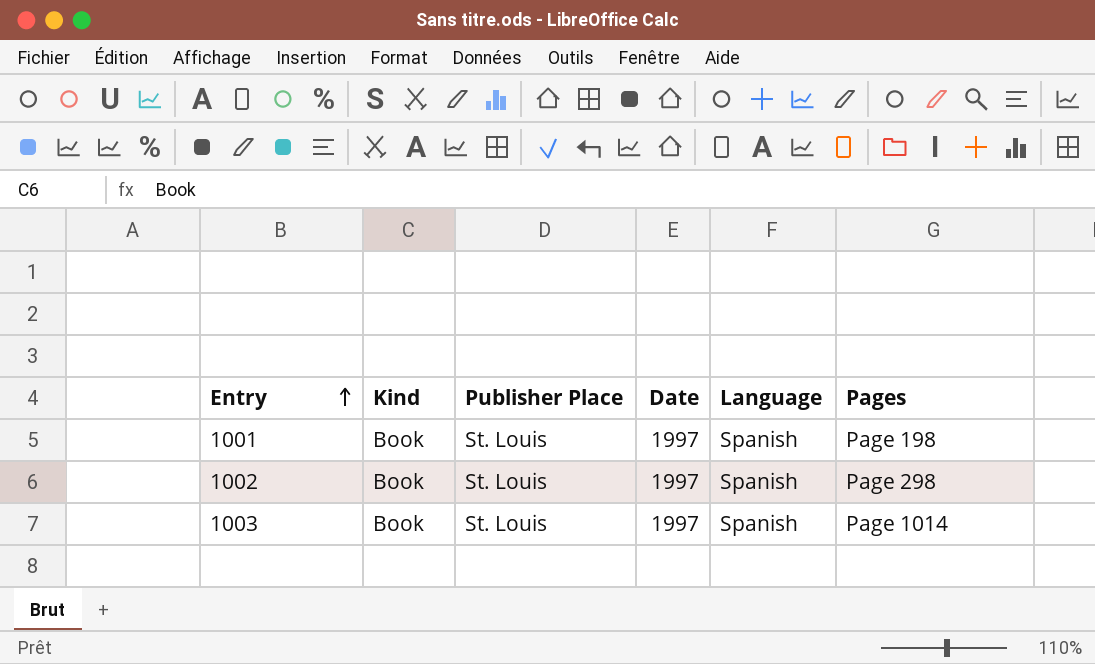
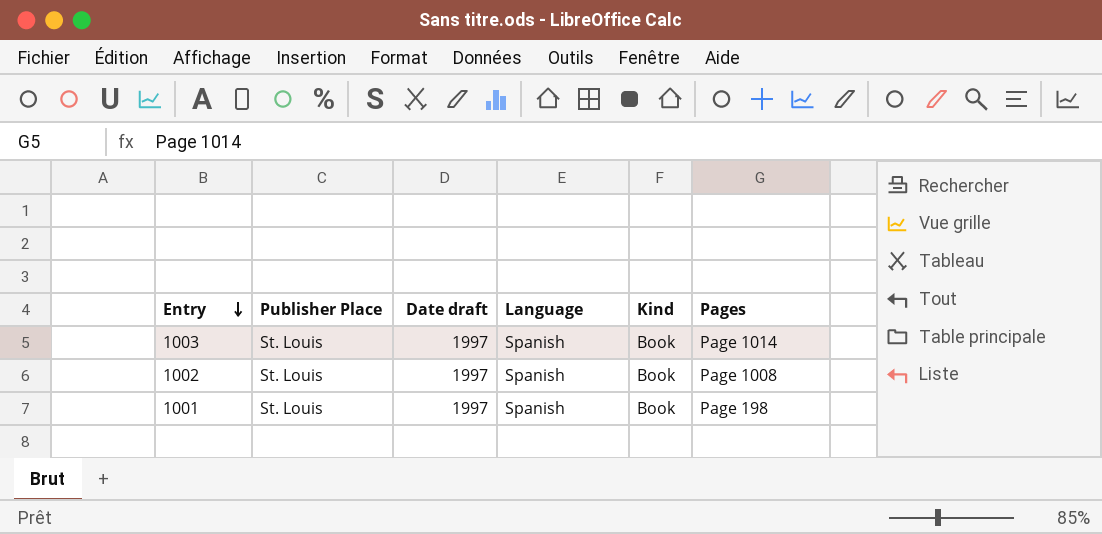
row order: Entry ascending -> Entry descending
column name: Date -> Date draft
column Kind | position: 2 -> 5
1002 | Pages: Page 298 -> Page 1008

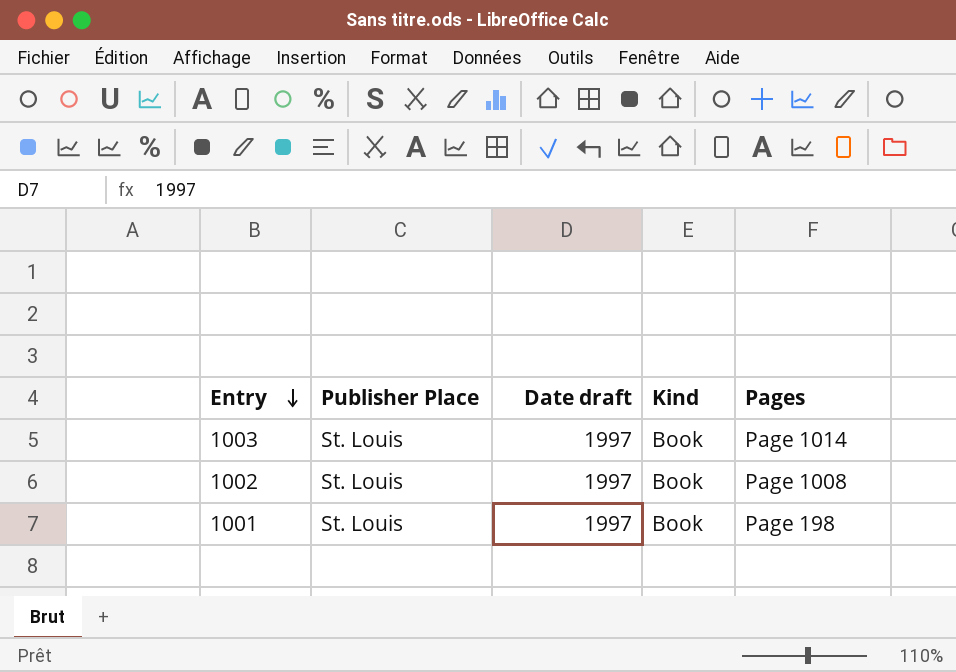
column Language | position: 4 -> none

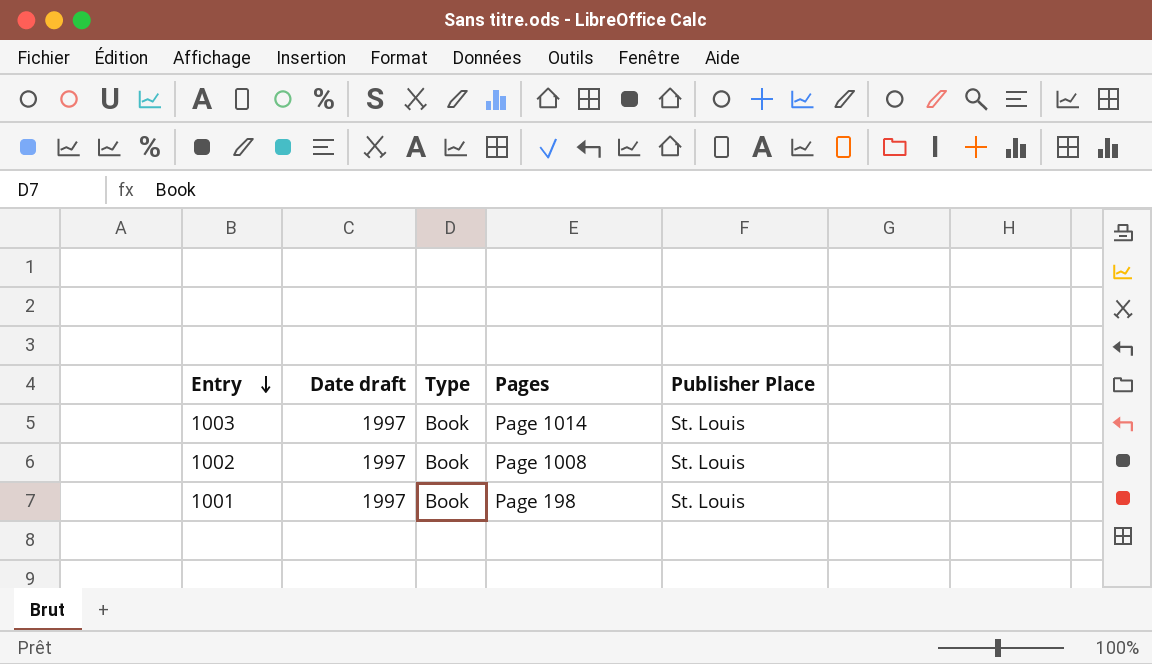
column name: Kind -> Type
column Publisher Place | position: 2 -> 5

